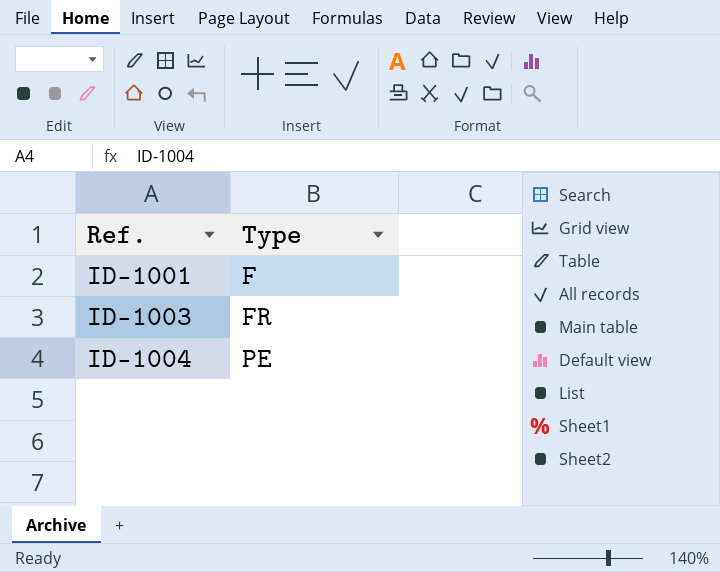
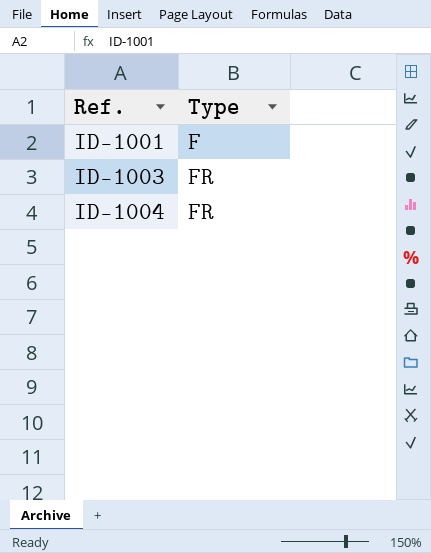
ID-1004 | Type: PE -> FR

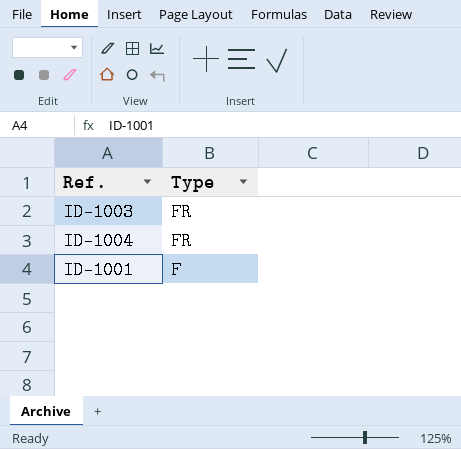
row order: Ref. ascending -> Type descending

